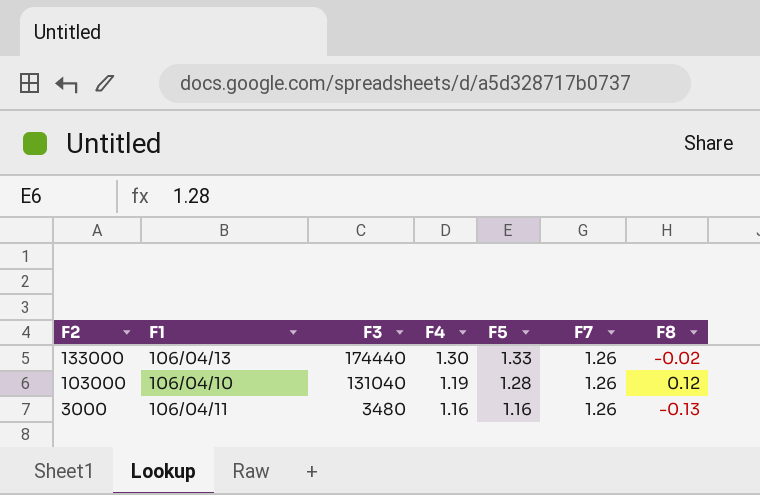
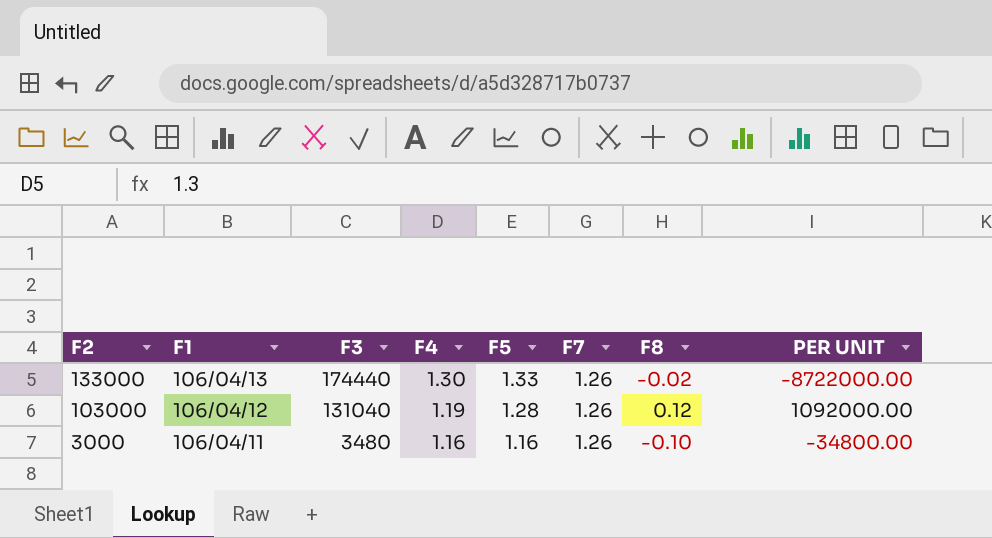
column PER UNIT | formula: none -> [F3] / [F8]
103000 | F1: 106/04/10 -> 106/04/12
3000 | F8: -0.13 -> -0.10

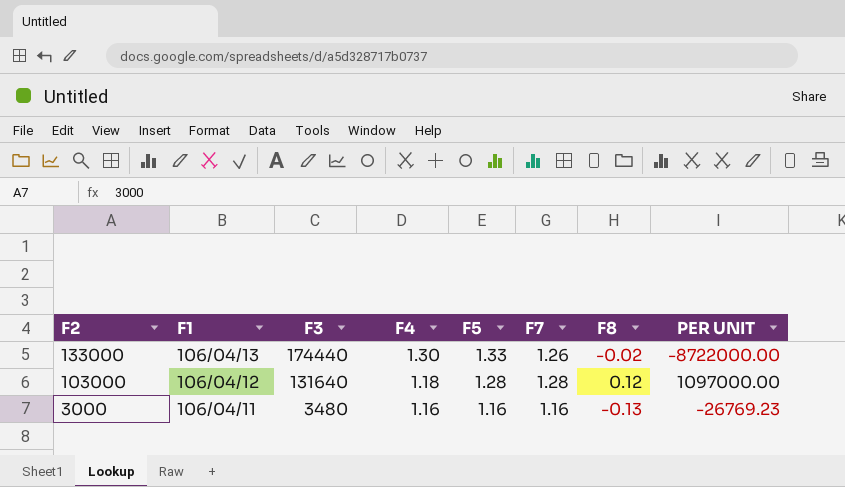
103000 | F3: 131040 -> 131640
103000 | F4: 1.19 -> 1.18
103000 | F7: 1.26 -> 1.28
103000 | PER UNIT: 1092000.00 -> 1097000.00
3000 | F7: 1.26 -> 1.16
3000 | F8: -0.10 -> -0.13
3000 | PER UNIT: -34800.00 -> -26769.23

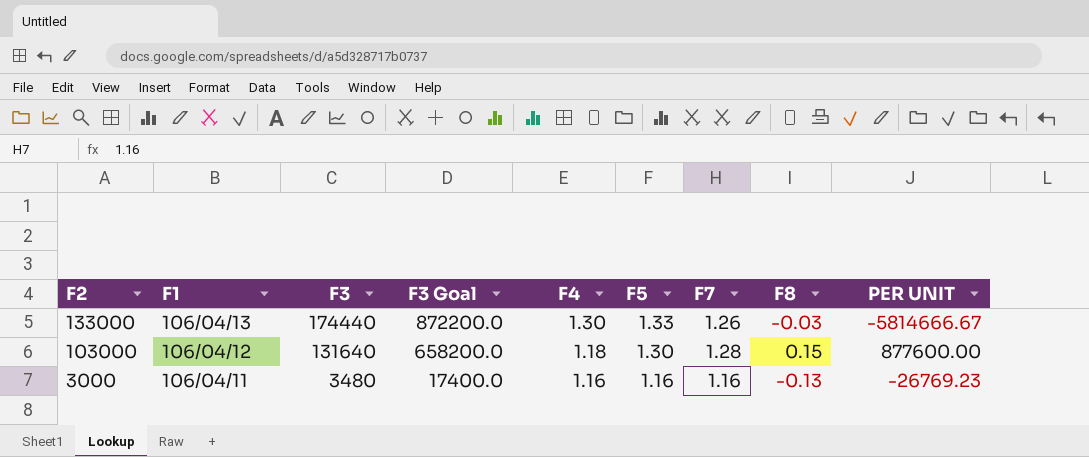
column F3 Goal | formula: none -> [F3] * 5
133000 | F8: -0.02 -> -0.03
133000 | PER UNIT: -8722000.00 -> -5814666.67
103000 | F5: 1.28 -> 1.30
103000 | F8: 0.12 -> 0.15
103000 | PER UNIT: 1097000.00 -> 877600.00

